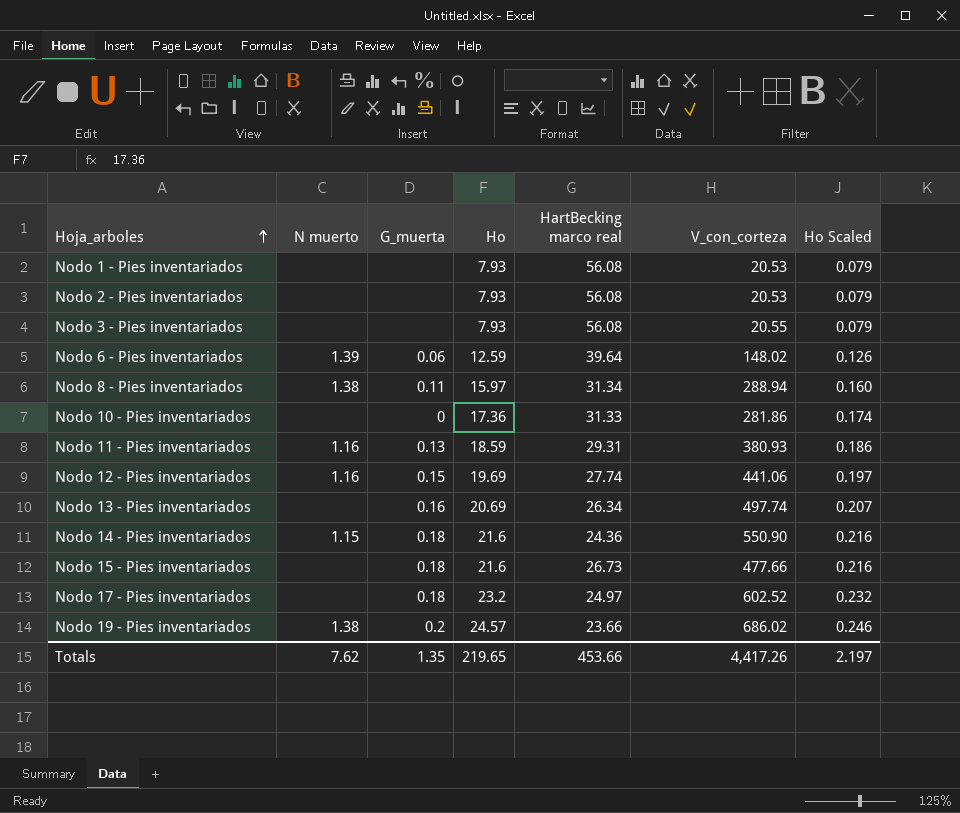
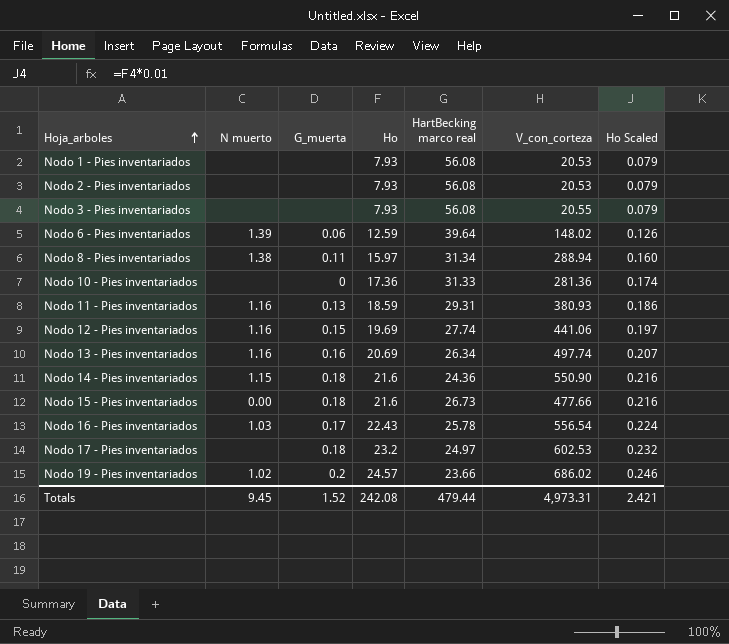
Nodo 10 - Pies inventariados | V_con_corteza: 281.86 -> 281.36
Nodo 13 - Pies inventariados | N muerto: none -> 1.16
Nodo 15 - Pies inventariados | N muerto: none -> 0.00
row Nodo 16 - Pies inventariados: none -> 1.03 | 0.17 | 22.43 | 25.78 | 556.54 | 0.224
Nodo 17 - Pies inventariados | V_con_corteza: 602.52 -> 602.53
Nodo 19 - Pies inventariados | N muerto: 1.38 -> 1.02
Totals | N muerto: 7.62 -> 9.45
Totals | G_muerta: 1.35 -> 1.52
Totals | Ho: 219.65 -> 242.08
Totals | HartBecking marco real: 453.66 -> 479.44
Totals | V_con_corteza: 4,417.26 -> 4,973.31
Totals | Ho Scaled: 2.197 -> 2.421

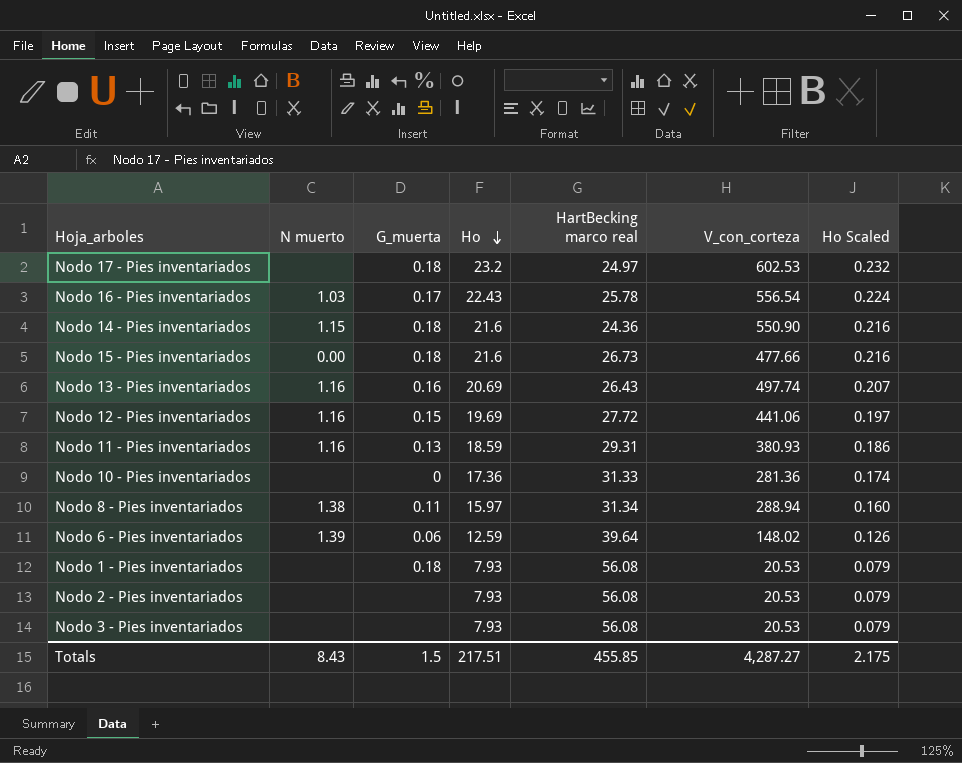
row order: Hoja_arboles ascending -> Ho descending
row Nodo 19 - Pies inventariados: 1.02 | 0.2 | 24.57 | 23.66 | 686.02 | 0.246 -> none
Nodo 13 - Pies inventariados | HartBecking marco real: 26.34 -> 26.43
Nodo 12 - Pies inventariados | HartBecking marco real: 27.74 -> 27.72
Nodo 1 - Pies inventariados | G_muerta: none -> 0.18
Nodo 3 - Pies inventariados | V_con_corteza: 20.55 -> 20.53
Totals | N muerto: 9.45 -> 8.43
Totals | G_muerta: 1.52 -> 1.5
Totals | Ho: 242.08 -> 217.51
Totals | HartBecking marco real: 479.44 -> 455.85
Totals | V_con_corteza: 4,973.31 -> 4,287.27
Totals | Ho Scaled: 2.421 -> 2.175

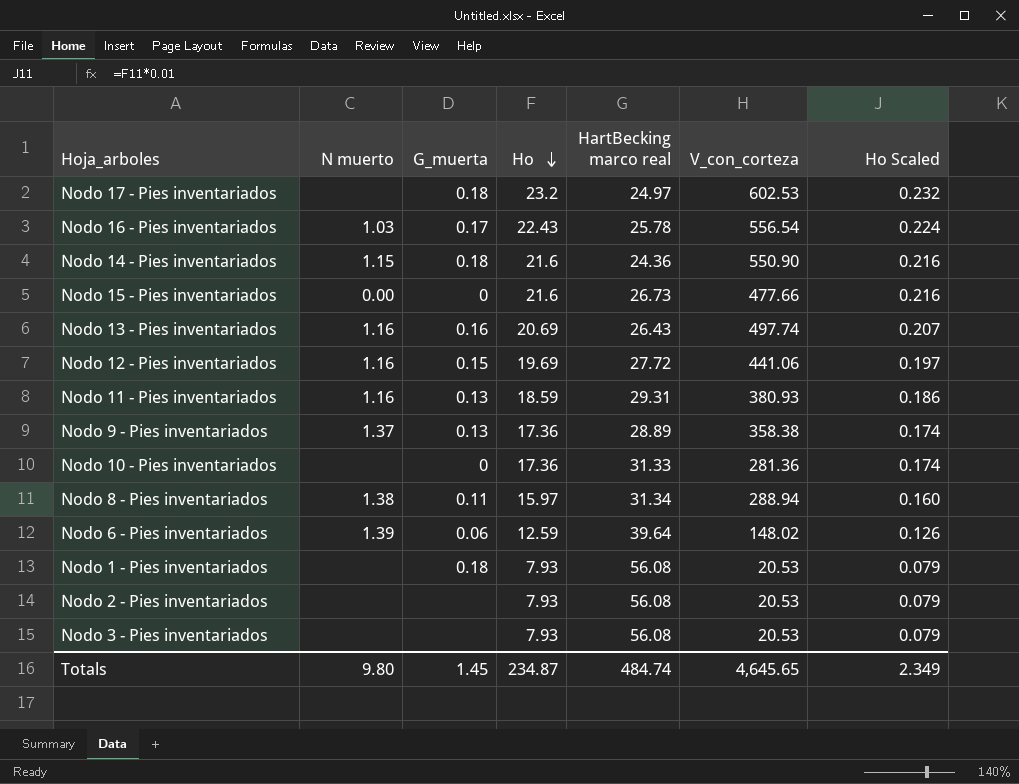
Nodo 15 - Pies inventariados | G_muerta: 0.18 -> 0
row Nodo 9 - Pies inventariados: none -> 1.37 | 0.13 | 17.36 | 28.89 | 358.38 | 0.174
Totals | N muerto: 8.43 -> 9.80
Totals | G_muerta: 1.5 -> 1.45
Totals | Ho: 217.51 -> 234.87
Totals | HartBecking marco real: 455.85 -> 484.74
Totals | V_con_corteza: 4,287.27 -> 4,645.65
Totals | Ho Scaled: 2.175 -> 2.349

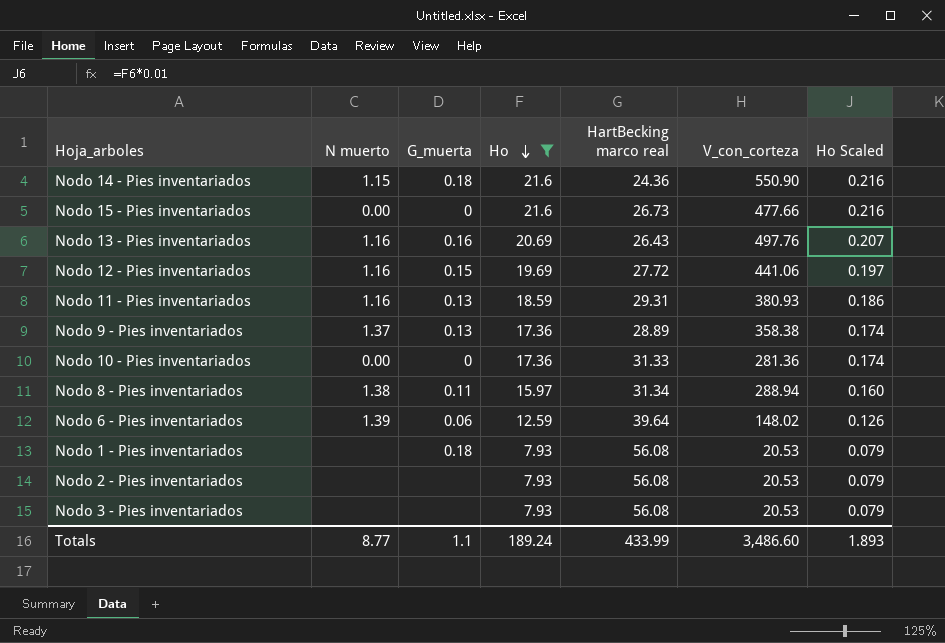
filter: none -> Ho <= 21.6
Nodo 13 - Pies inventariados | V_con_corteza: 497.74 -> 497.76
Nodo 10 - Pies inventariados | N muerto: none -> 0.00
Totals | N muerto: 9.80 -> 8.77
Totals | G_muerta: 1.45 -> 1.1
Totals | Ho: 234.87 -> 189.24
Totals | HartBecking marco real: 484.74 -> 433.99
Totals | V_con_corteza: 4,645.65 -> 3,486.60
Totals | Ho Scaled: 2.349 -> 1.893

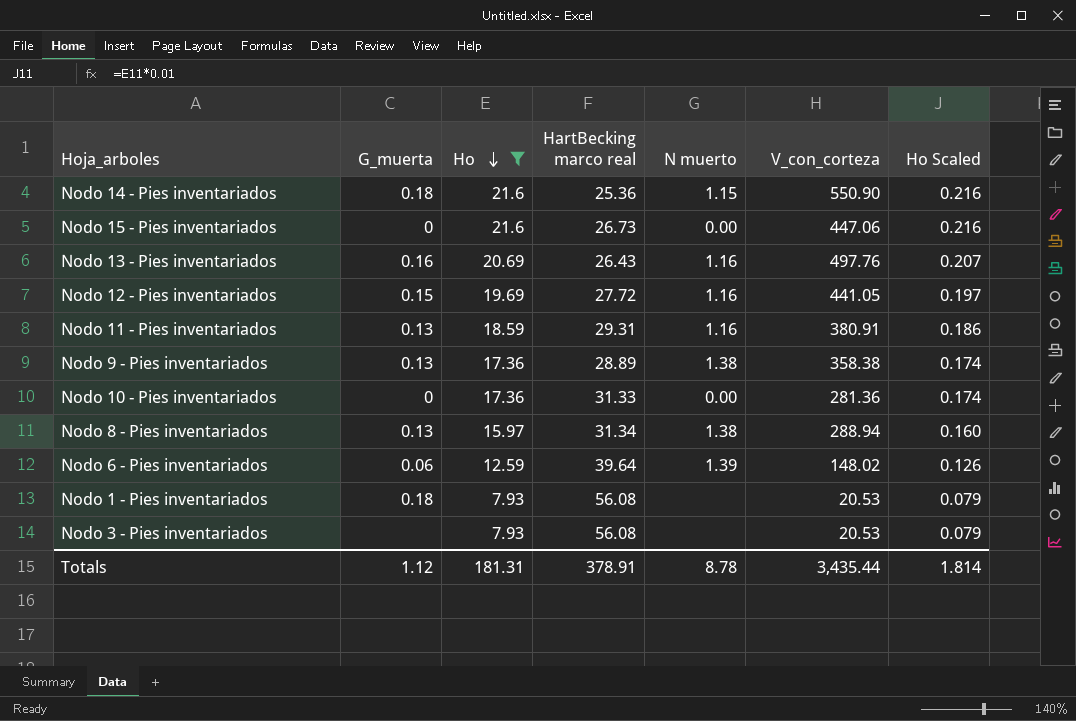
column N muerto | position: 2 -> 5
row Nodo 2 - Pies inventariados: none | none | 7.93 | 56.08 | 20.53 | 0.079 -> none
Nodo 14 - Pies inventariados | HartBecking marco real: 24.36 -> 25.36
Nodo 15 - Pies inventariados | V_con_corteza: 477.66 -> 447.06
Nodo 12 - Pies inventariados | V_con_corteza: 441.06 -> 441.05
Nodo 11 - Pies inventariados | V_con_corteza: 380.93 -> 380.91
Nodo 9 - Pies inventariados | N muerto: 1.37 -> 1.38
Nodo 8 - Pies inventariados | G_muerta: 0.11 -> 0.13
Totals | G_muerta: 1.1 -> 1.12
Totals | Ho: 189.24 -> 181.31
Totals | HartBecking marco real: 433.99 -> 378.91
Totals | N muerto: 8.77 -> 8.78
Totals | V_con_corteza: 3,486.60 -> 3,435.44
Totals | Ho Scaled: 1.893 -> 1.814

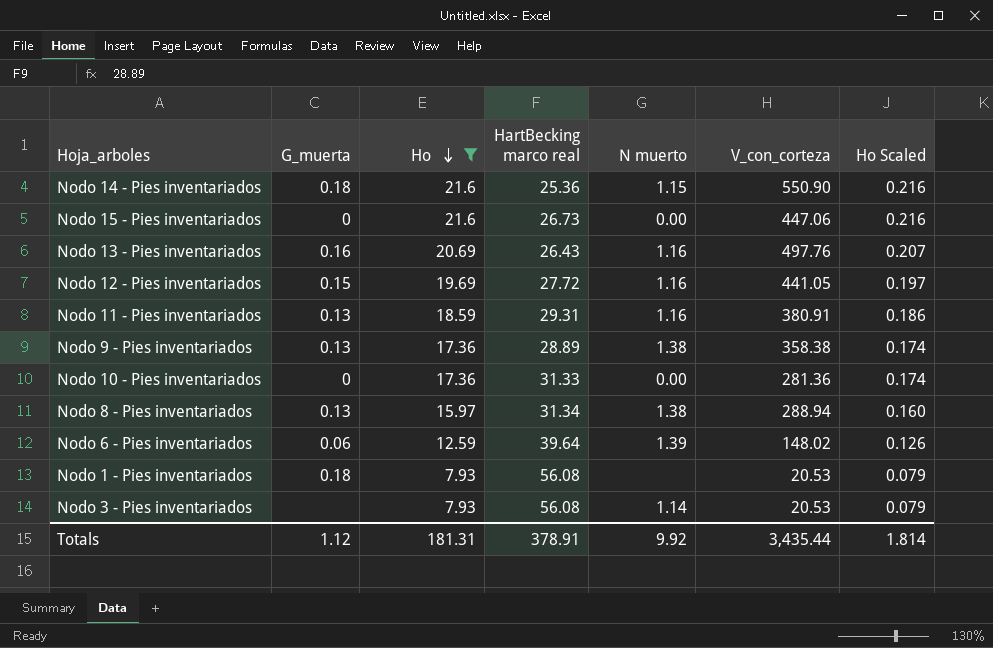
Nodo 3 - Pies inventariados | N muerto: none -> 1.14
Totals | N muerto: 8.78 -> 9.92

